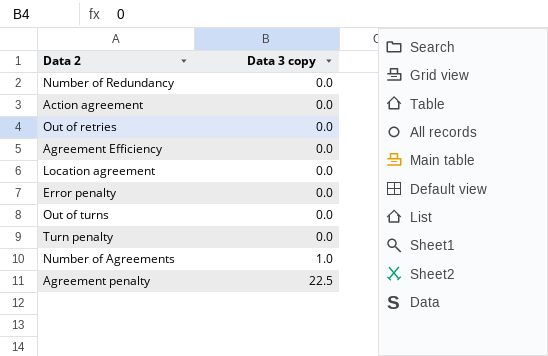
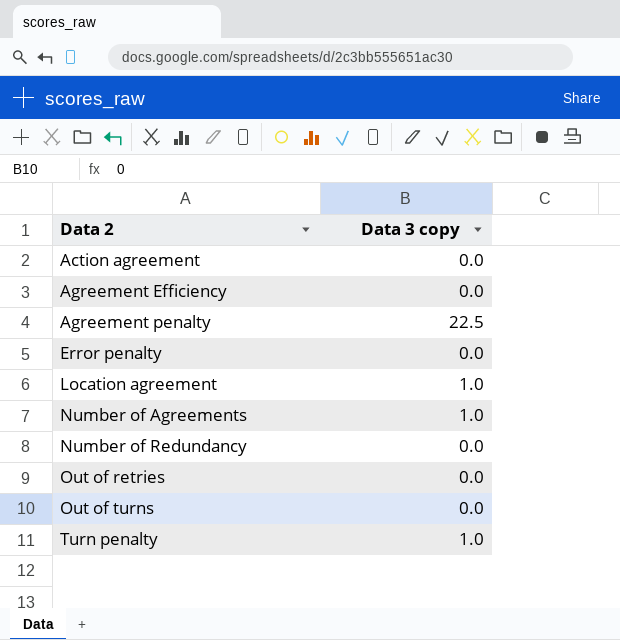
row order: Data 3 copy ascending -> Data 2 ascending
Location agreement | Data 3 copy: 0.0 -> 1.0
Turn penalty | Data 3 copy: 0.0 -> 1.0

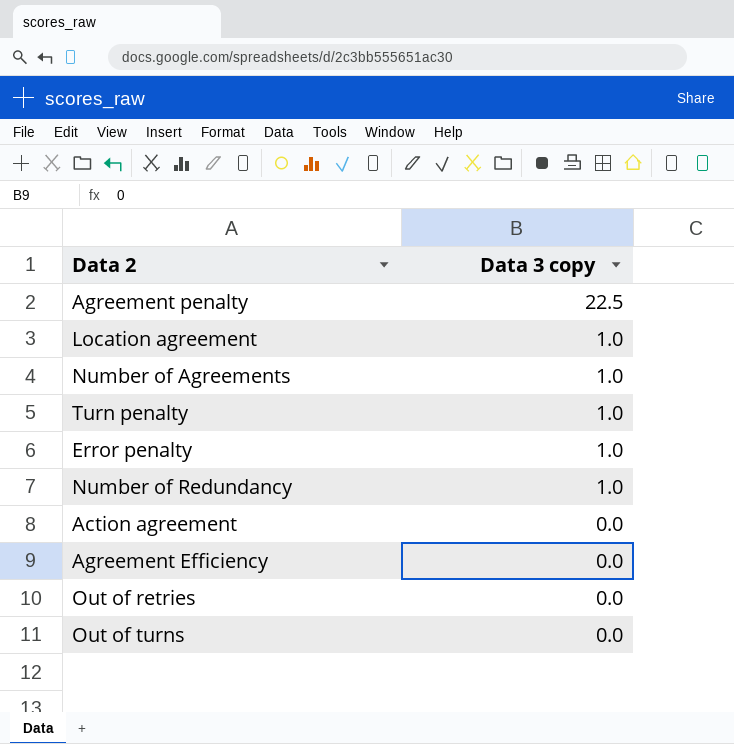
row order: Data 2 ascending -> Data 3 copy descending
Error penalty | Data 3 copy: 0.0 -> 1.0
Number of Redundancy | Data 3 copy: 0.0 -> 1.0

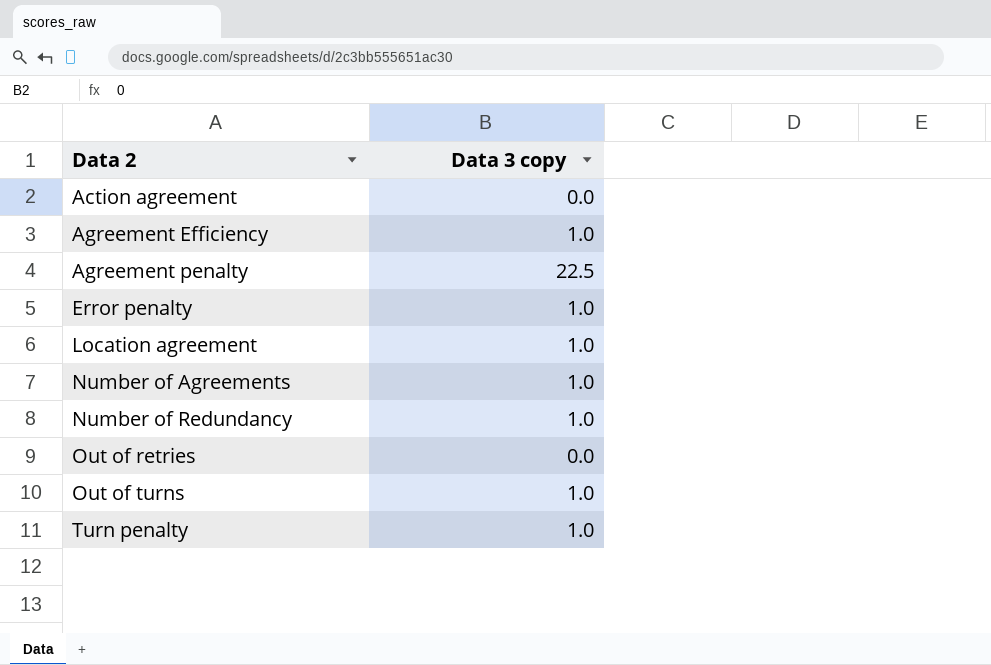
row order: Data 3 copy descending -> Data 2 ascending
Agreement Efficiency | Data 3 copy: 0.0 -> 1.0
Out of turns | Data 3 copy: 0.0 -> 1.0

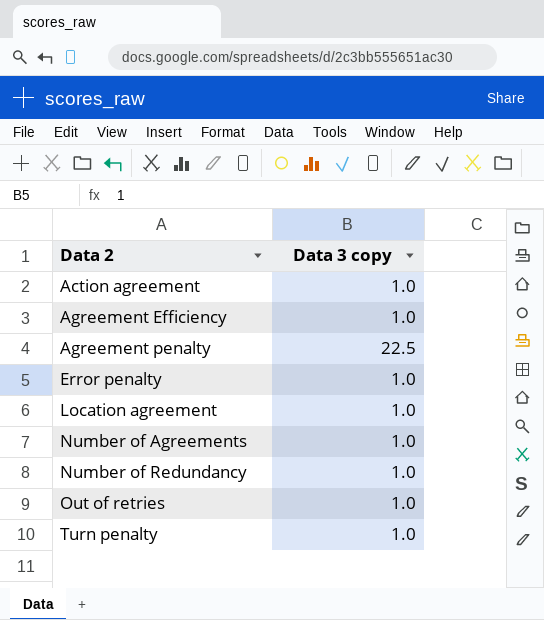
row Out of turns: 1.0 -> none
Action agreement | Data 3 copy: 0.0 -> 1.0
Out of retries | Data 3 copy: 0.0 -> 1.0

